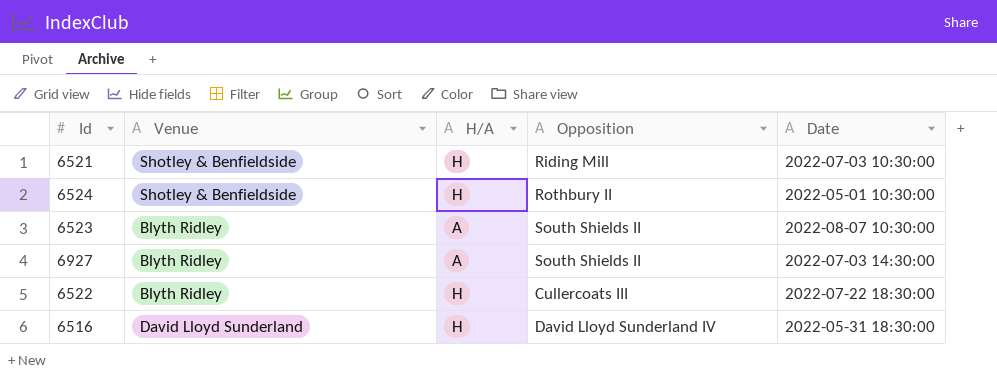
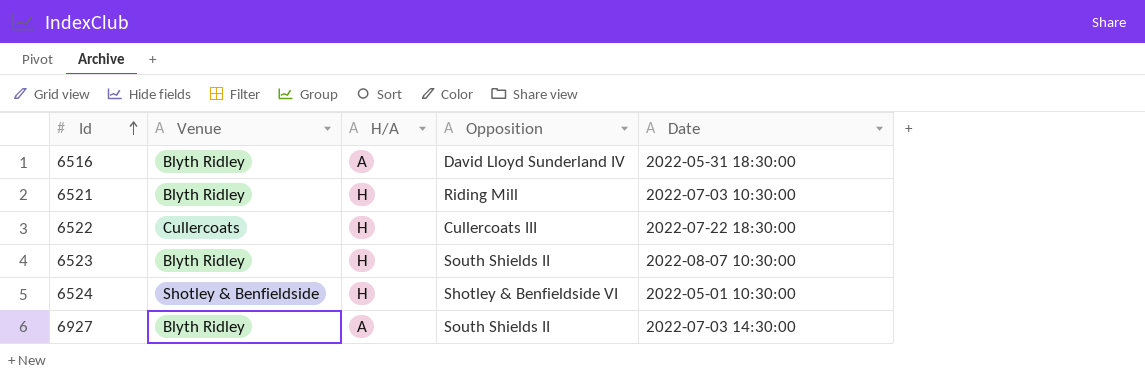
row order: none -> Id ascending
6516 | Venue: David Lloyd Sunderland -> Blyth Ridley
6516 | H/A: H -> A
6521 | Venue: Shotley & Benfieldside -> Blyth Ridley
6522 | Venue: Blyth Ridley -> Cullercoats
6523 | H/A: A -> H
6524 | Opposition: Rothbury II -> Shotley & Benfieldside VI

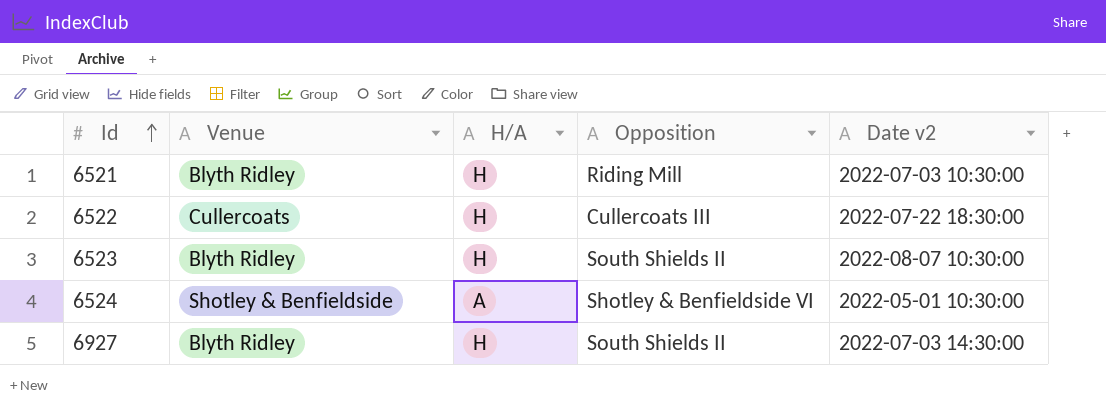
column name: Date -> Date v2
row 6516: Blyth Ridley | A | David Lloyd Sunderland IV | 2022-05-31 18:30:00 -> none
6524 | H/A: H -> A
6927 | H/A: A -> H

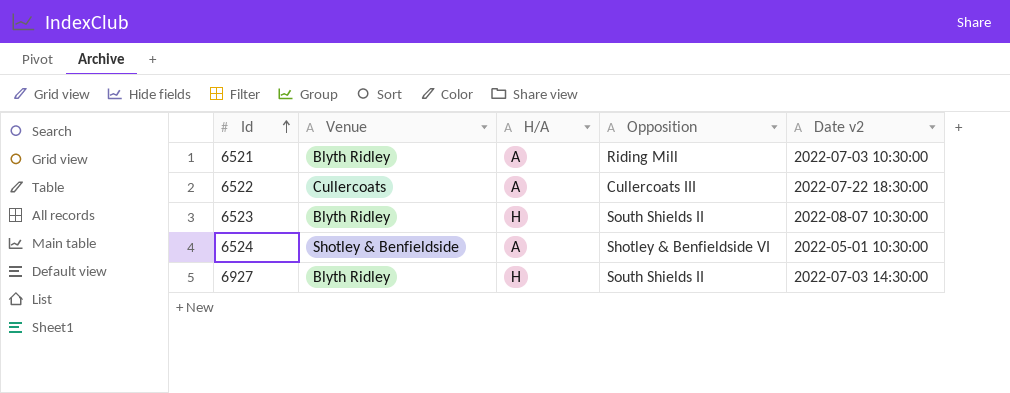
6521 | H/A: H -> A
6522 | H/A: H -> A

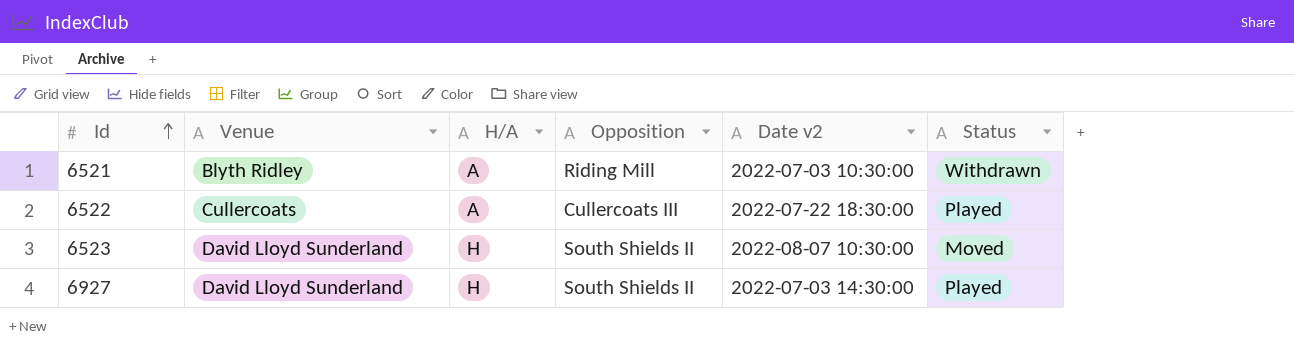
column Status | position: none -> 6
row 6524: Shotley & Benfieldside | A | Shotley & Benfieldside VI | 2022-05-01 10:30:00 -> none
6523 | Venue: Blyth Ridley -> David Lloyd Sunderland
6927 | Venue: Blyth Ridley -> David Lloyd Sunderland

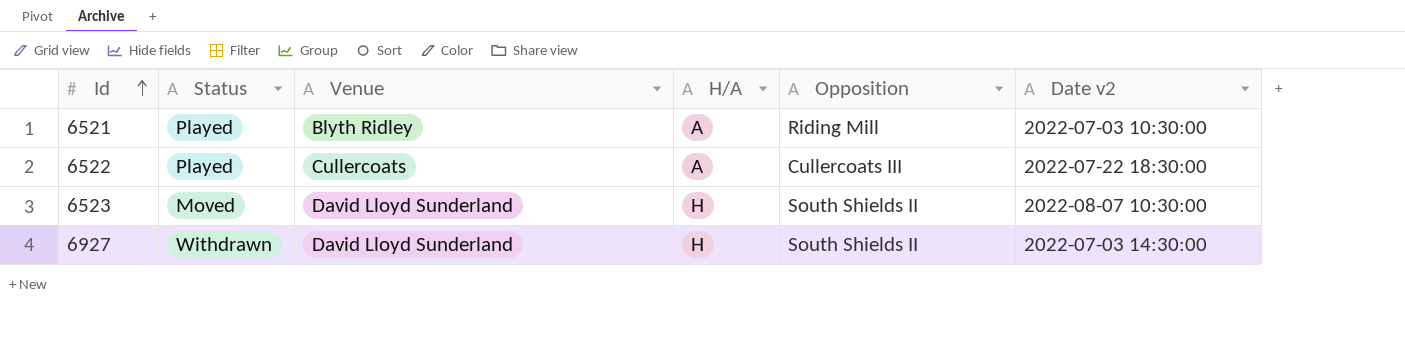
column Status | position: 6 -> 2
6521 | Status: Withdrawn -> Played
6927 | Status: Played -> Withdrawn

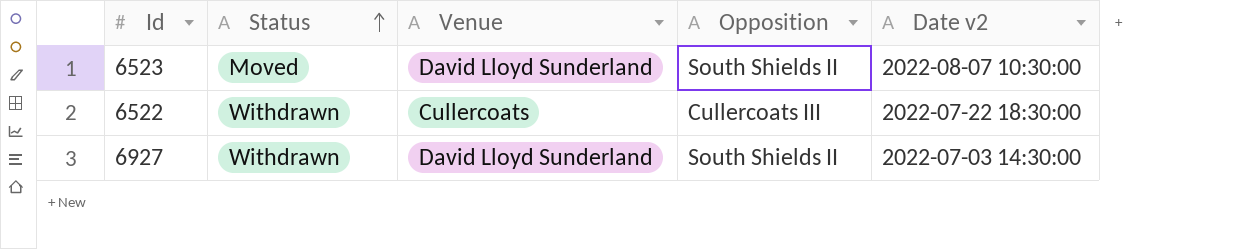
row order: Id ascending -> Status ascending
column H/A | position: 4 -> none
row 6521: Played | Blyth Ridley | A | Riding Mill | 2022-07-03 10:30:00 -> none
6522 | Status: Played -> Withdrawn

